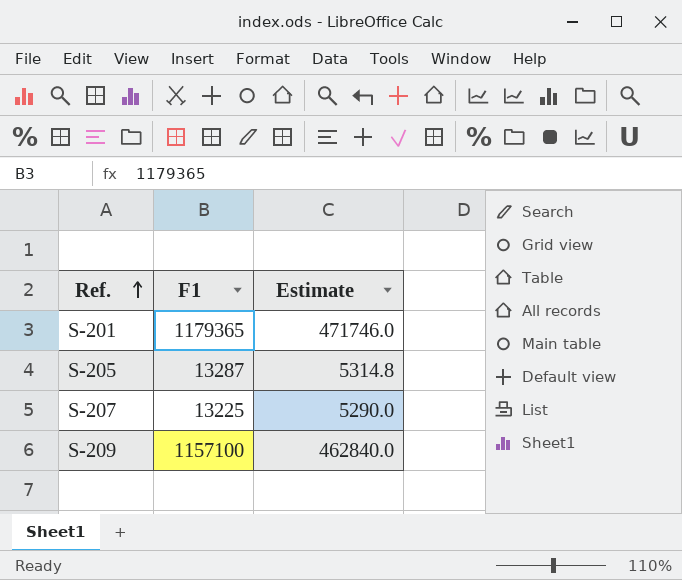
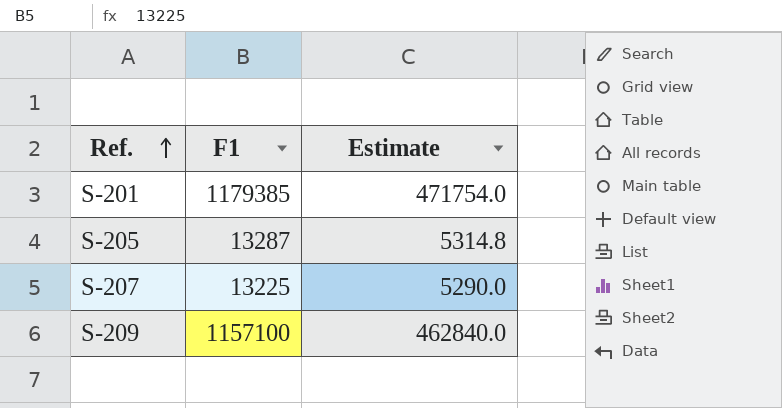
S-201 | F1: 1179365 -> 1179385
S-201 | Estimate: 471746.0 -> 471754.0

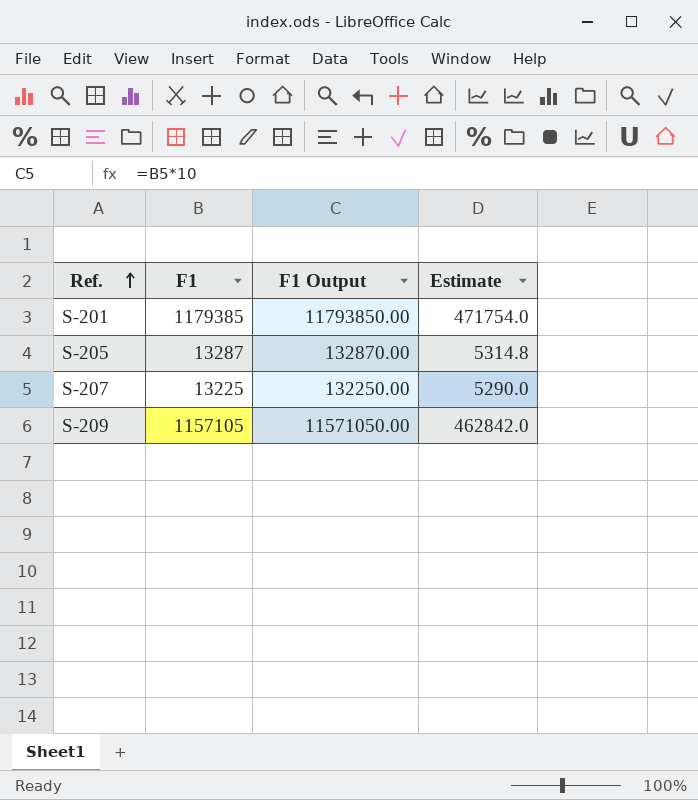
column F1 Output | formula: none -> [F1] * 10
S-209 | F1: 1157100 -> 1157105
S-209 | Estimate: 462840.0 -> 462842.0

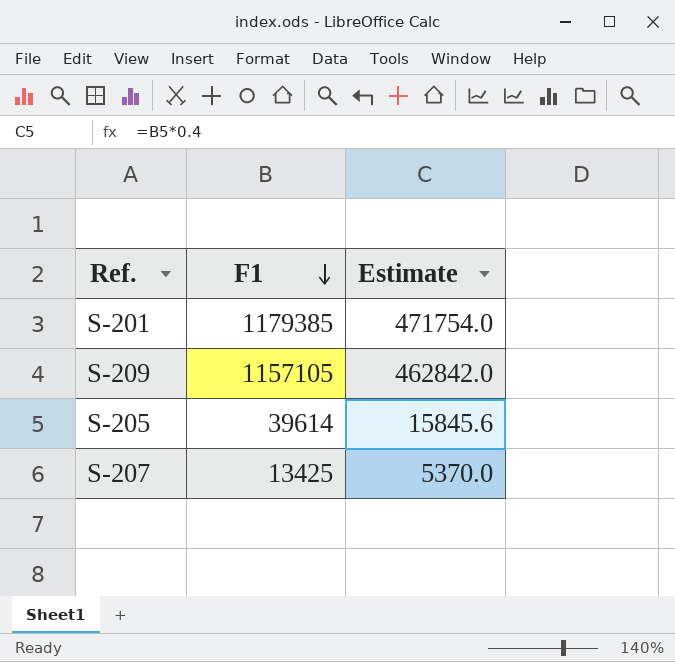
row order: Ref. ascending -> F1 descending
column F1 Output | formula: [F1] * 10 -> none
S-205 | F1: 13287 -> 39614
S-205 | Estimate: 5314.8 -> 15845.6
S-207 | F1: 13225 -> 13425
S-207 | Estimate: 5290.0 -> 5370.0

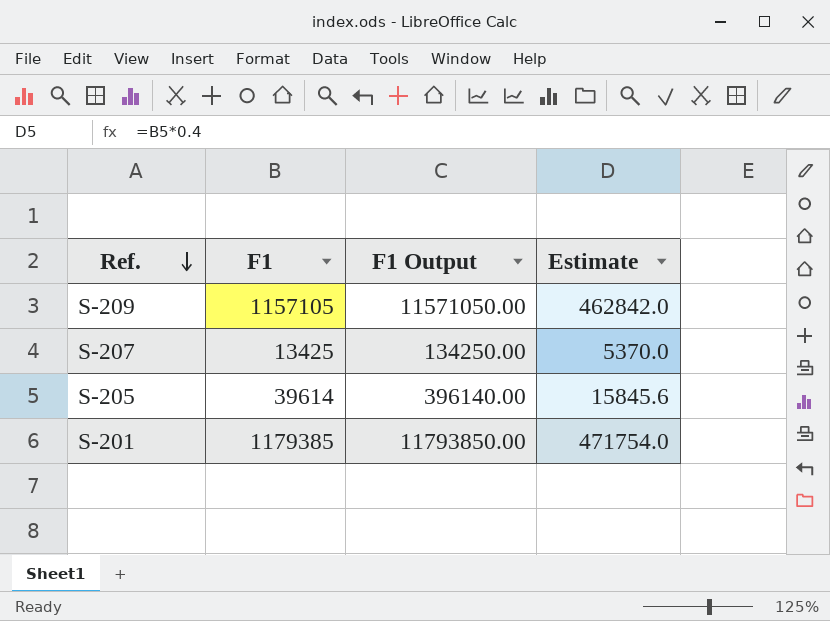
row order: F1 descending -> Ref. descending
column F1 Output | formula: none -> [F1] * 10

